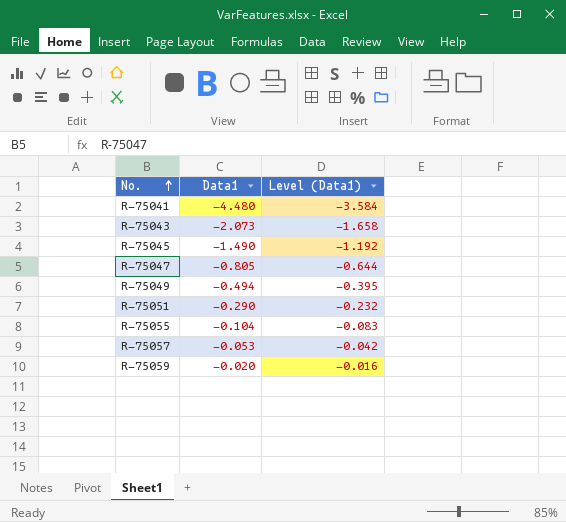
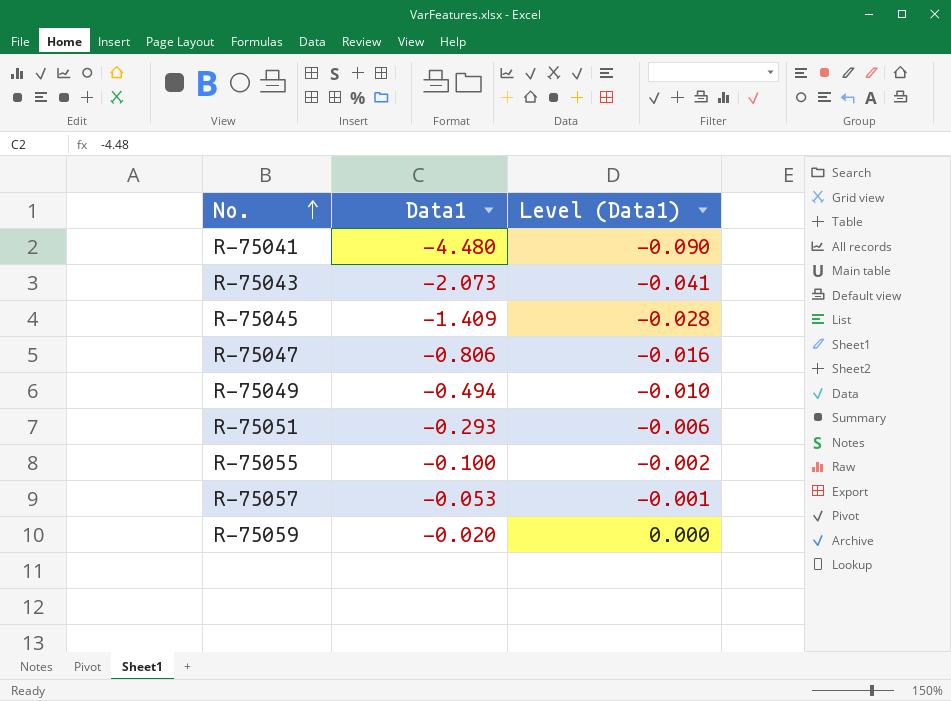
column Level (Data1) | formula: [Data1] * 0.8 -> [Data1] * 0.02
R-75045 | Data1: -1.490 -> -1.409
R-75047 | Data1: -0.805 -> -0.806
R-75051 | Data1: -0.290 -> -0.293
R-75055 | Data1: -0.104 -> -0.100

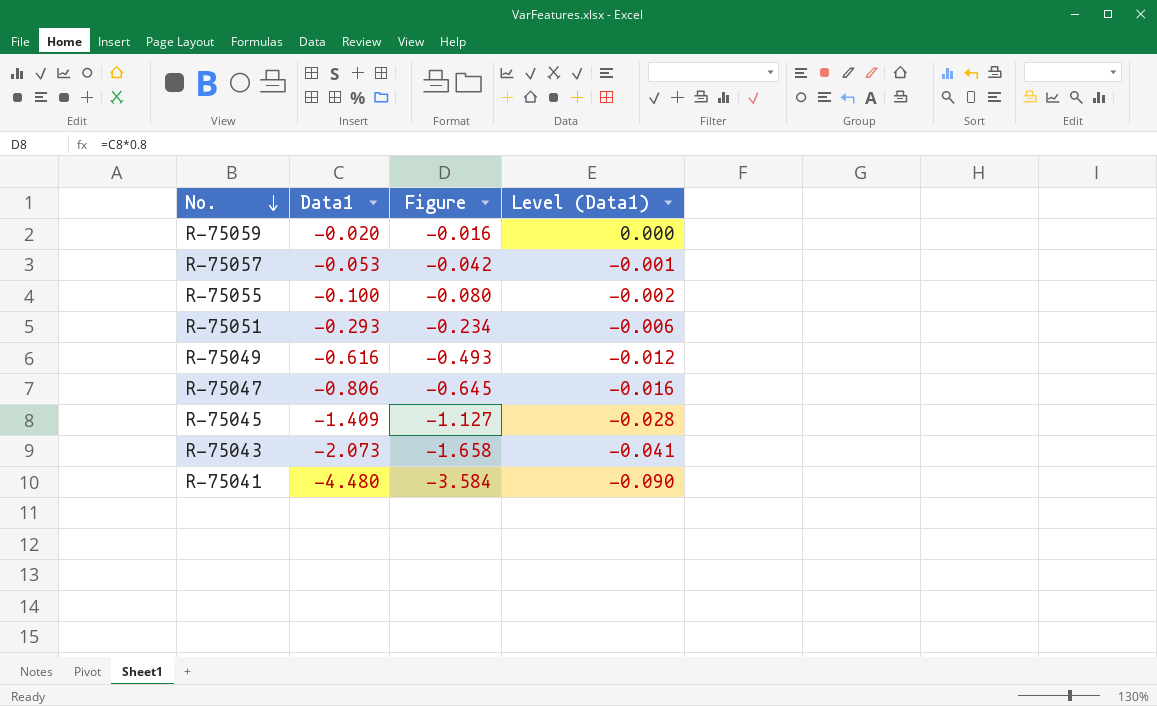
row order: No. ascending -> No. descending
column Figure | formula: none -> [Data1] * 0.8
R-75049 | Data1: -0.494 -> -0.616
R-75049 | Level (Data1): -0.010 -> -0.012

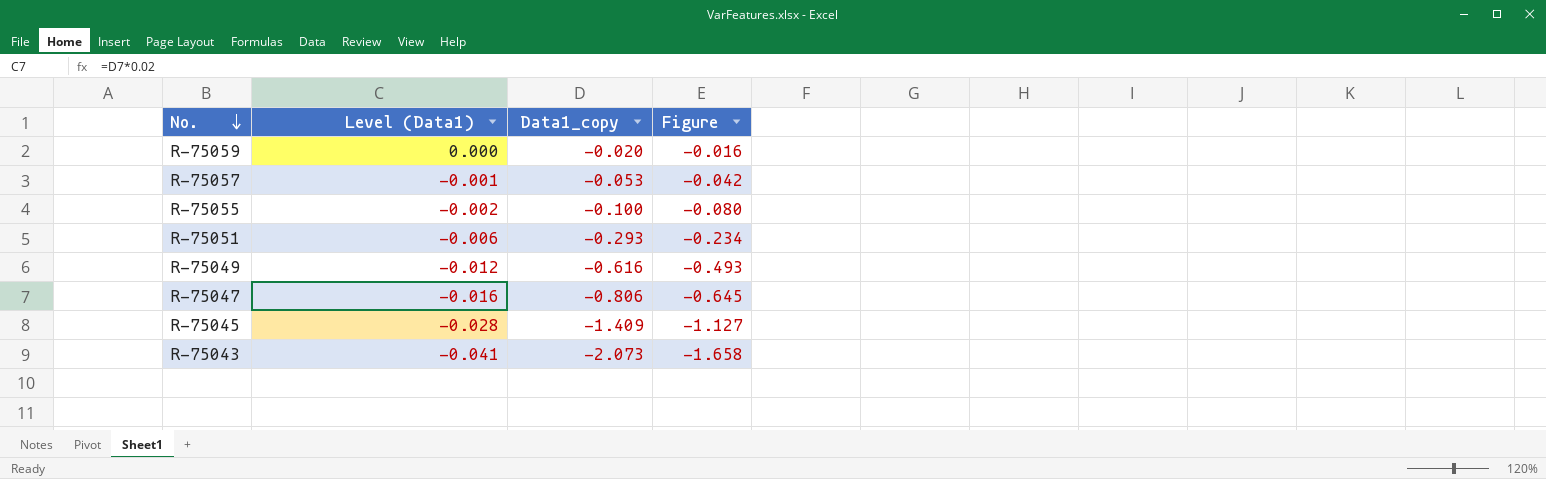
column Level (Data1) | position: 4 -> 2
column name: Data1 -> Data1_copy
row R-75041: -4.480 | -3.584 | -0.090 -> none

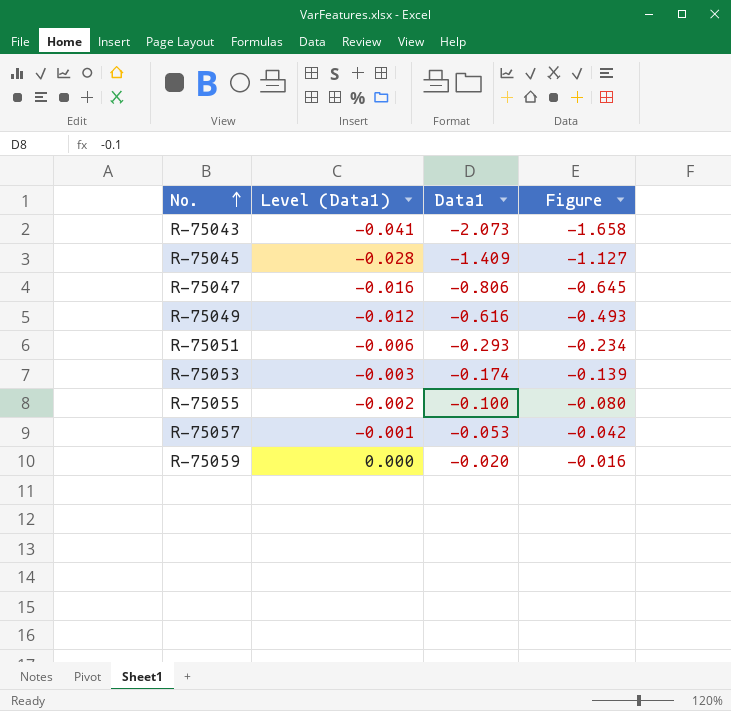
row order: No. descending -> No. ascending
column name: Data1_copy -> Data1
row R-75053: none -> -0.003 | -0.174 | -0.139

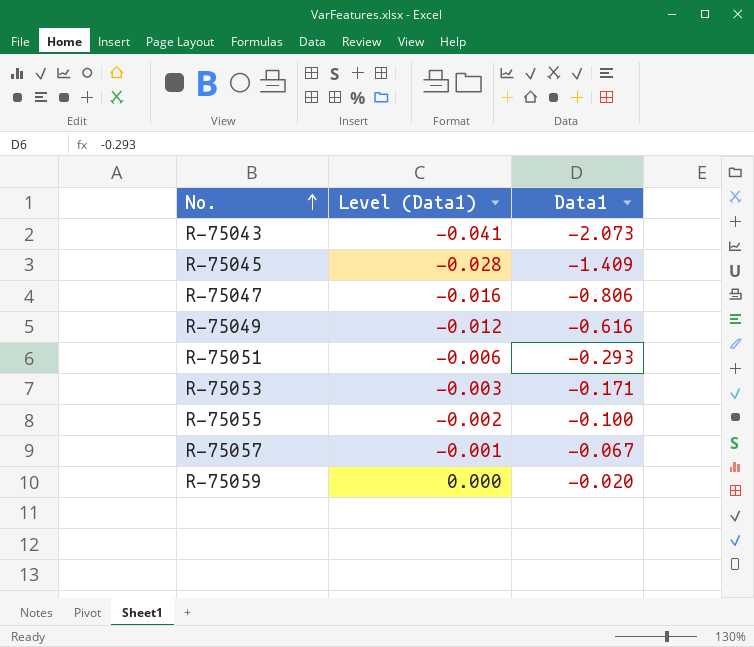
column Figure | formula: [Data1] * 0.8 -> none
R-75053 | Data1: -0.174 -> -0.171
R-75057 | Data1: -0.053 -> -0.067

